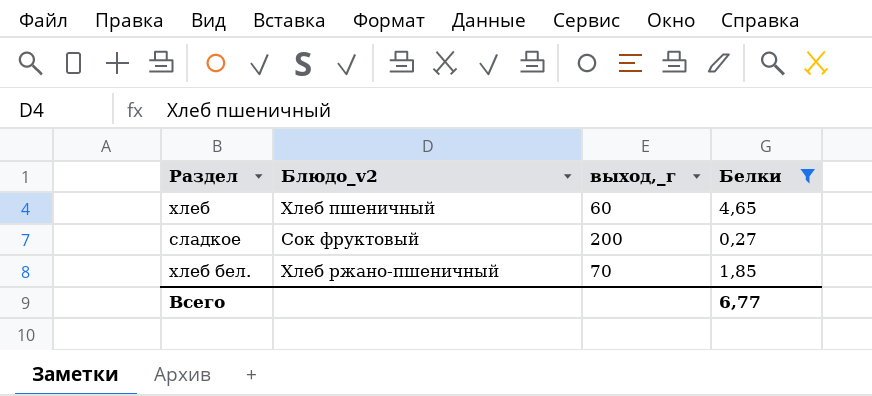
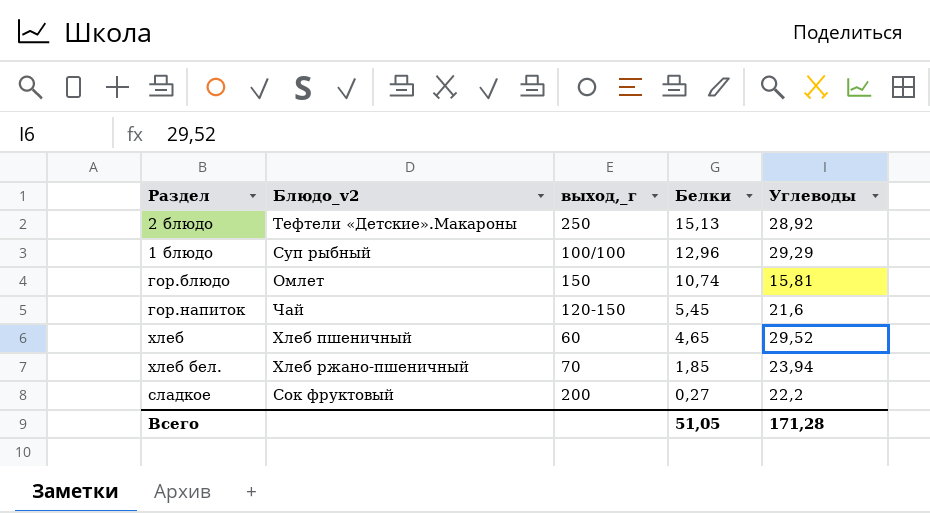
filter: Белки <= 4,65 -> none
row order: none -> Белки descending
column Углеводы | position: none -> 5
Всего | Белки: 6,77 -> 51,05

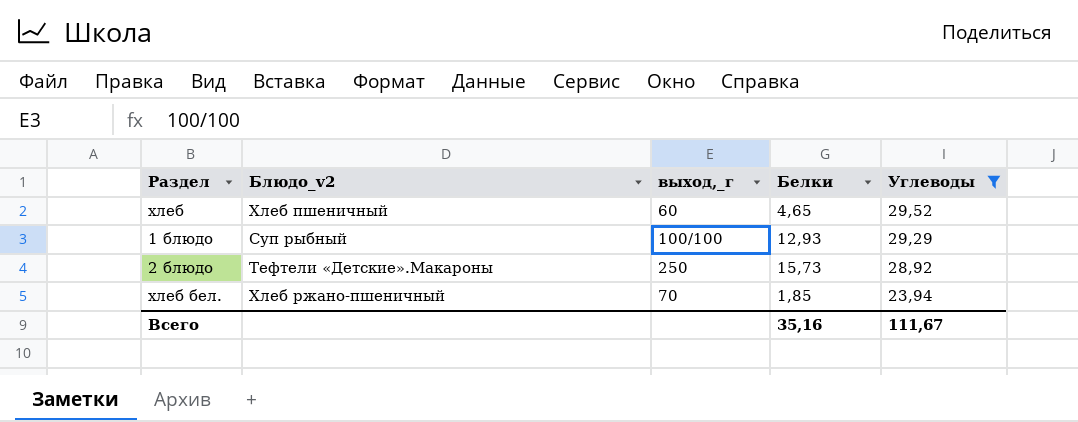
filter: none -> Углеводы >= 23,94
row order: Белки descending -> Углеводы descending
1 блюдо | Белки: 12,96 -> 12,93
2 блюдо | Белки: 15,13 -> 15,73
Всего | Белки: 51,05 -> 35,16
Всего | Углеводы: 171,28 -> 111,67

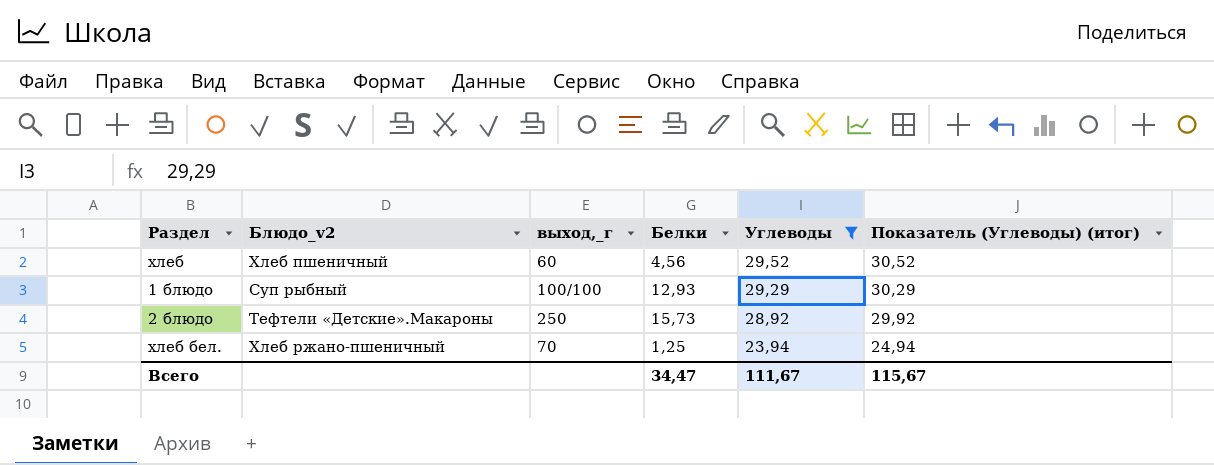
column Показатель (Углеводы) (итог) | formula: none -> [Углеводы] + 1
хлеб | Белки: 4,65 -> 4,56
хлеб бел. | Белки: 1,85 -> 1,25
Всего | Белки: 35,16 -> 34,47

